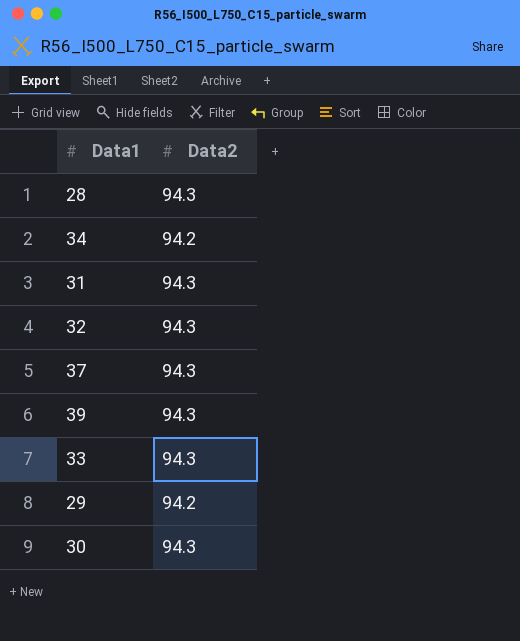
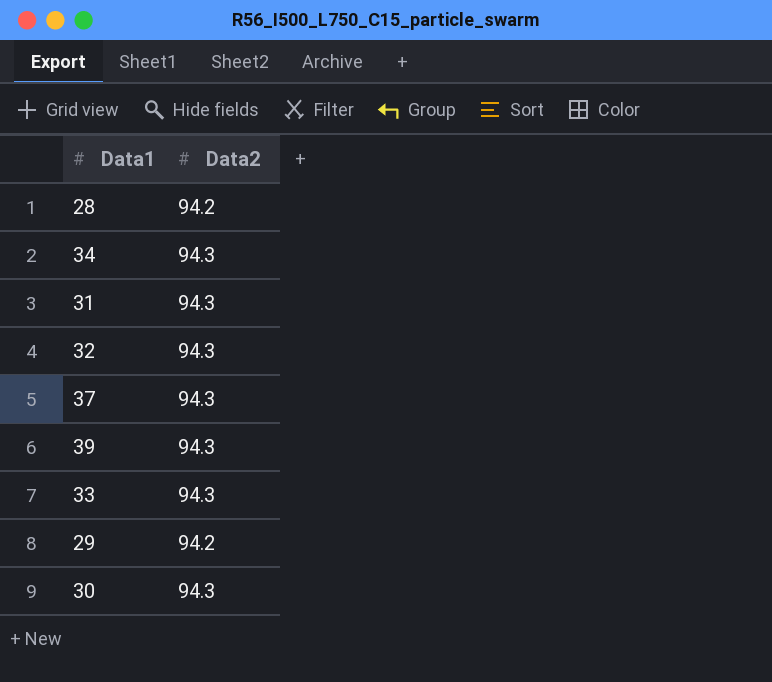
28 | Data2: 94.3 -> 94.2
34 | Data2: 94.2 -> 94.3

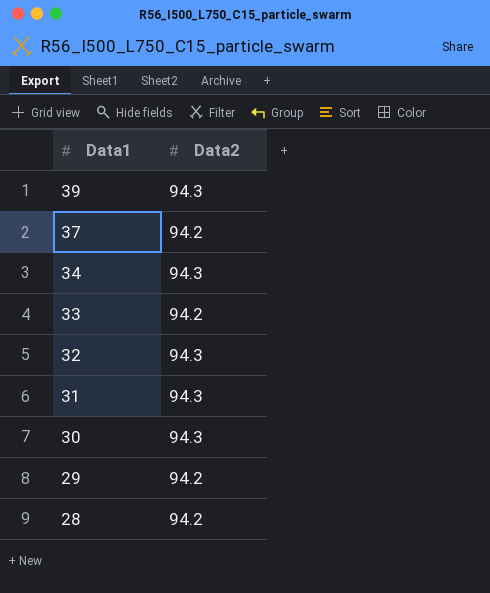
row order: none -> Data1 descending
37 | Data2: 94.3 -> 94.2
33 | Data2: 94.3 -> 94.2

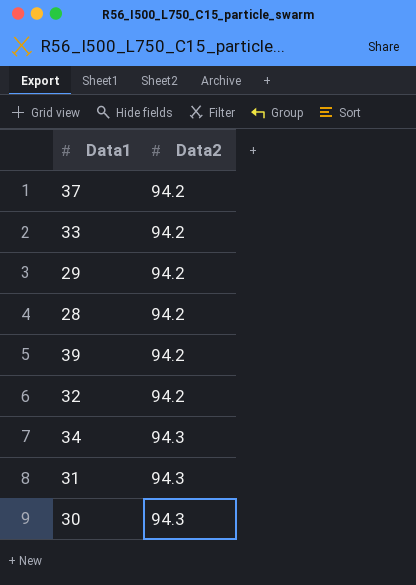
row order: Data1 descending -> Data2 ascending
39 | Data2: 94.3 -> 94.2
32 | Data2: 94.3 -> 94.2

